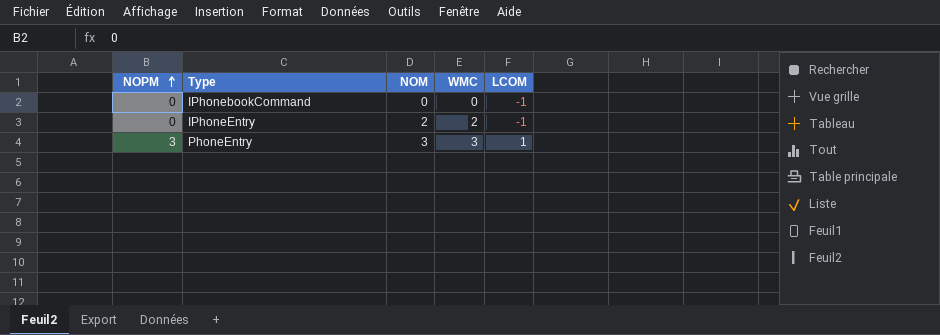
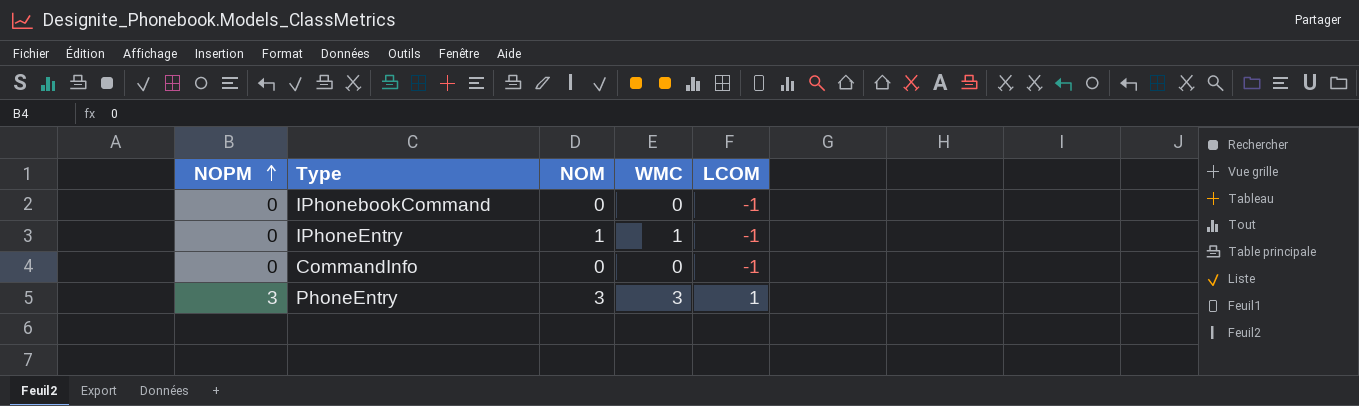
IPhoneEntry | NOM: 2 -> 1
IPhoneEntry | WMC: 2 -> 1
row CommandInfo: none -> 0 | 0 | 0 | -1

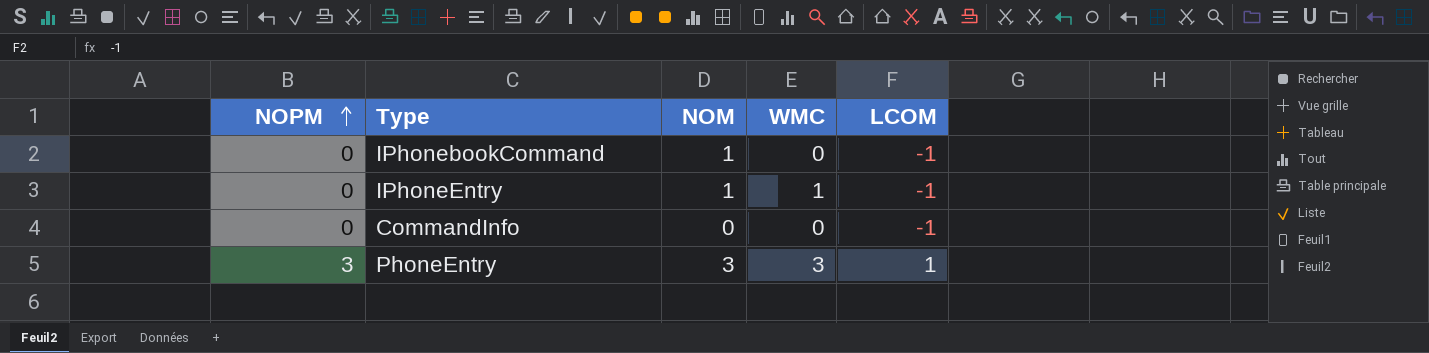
IPhonebookCommand | NOM: 0 -> 1

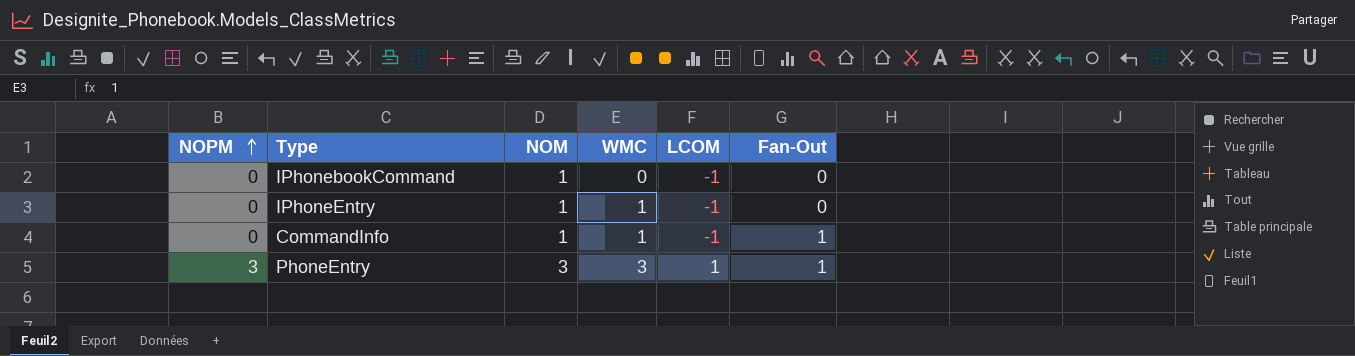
column Fan-Out | position: none -> 6
CommandInfo | NOM: 0 -> 1
CommandInfo | WMC: 0 -> 1

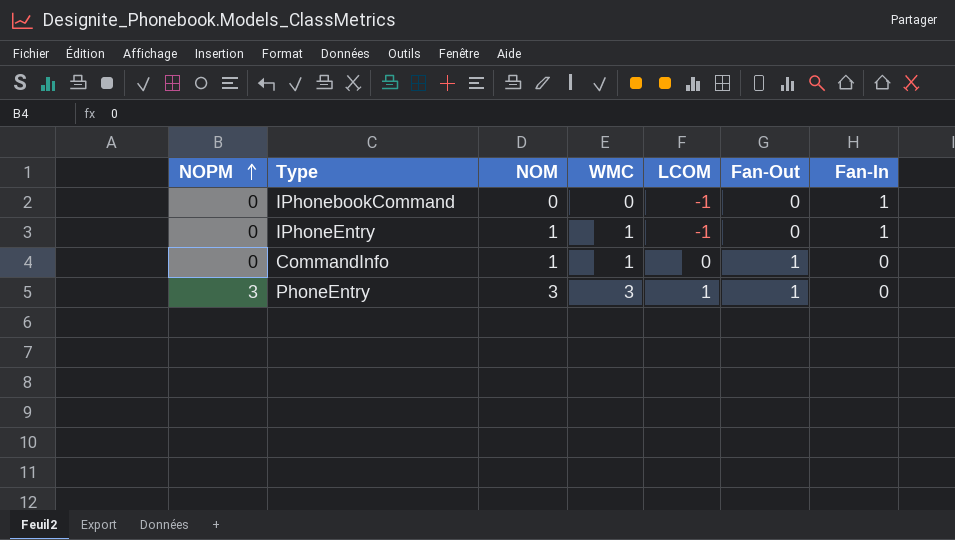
column Fan-In | position: none -> 7
IPhonebookCommand | NOM: 1 -> 0
CommandInfo | LCOM: -1 -> 0

